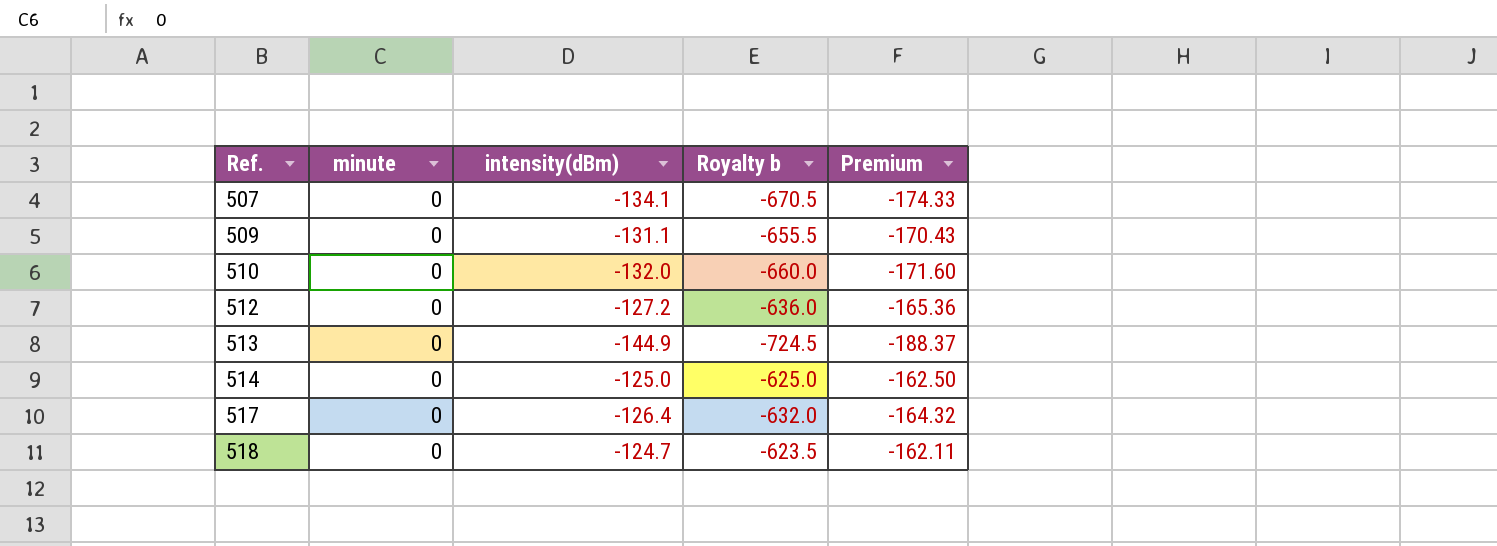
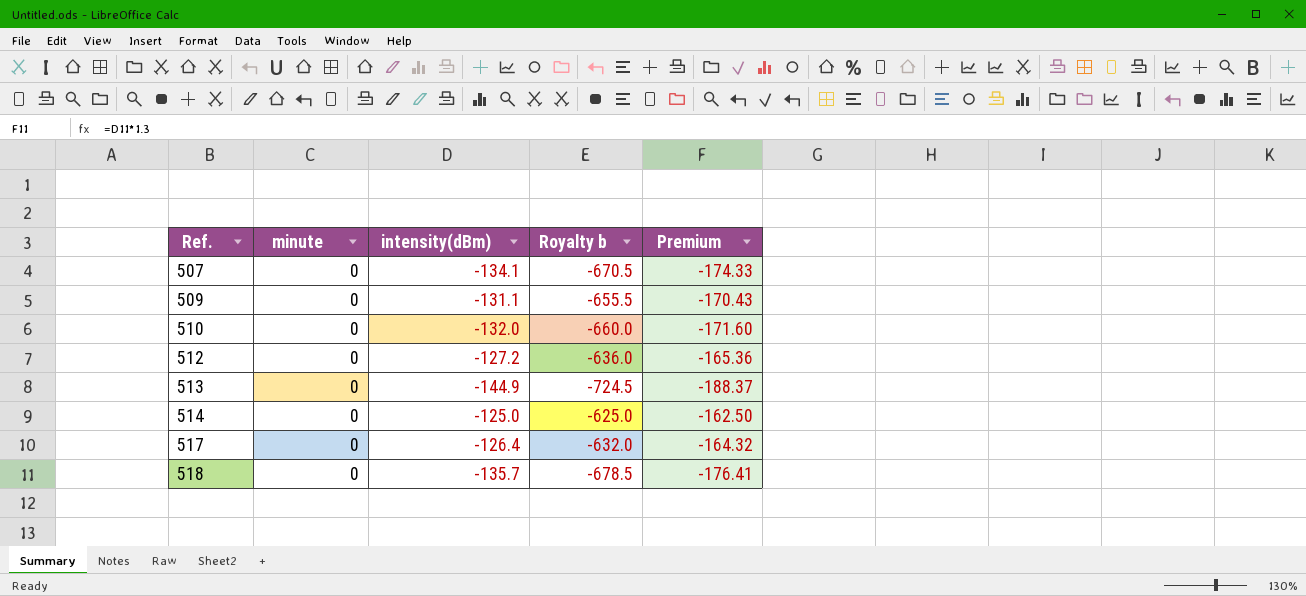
518 | intensity(dBm): -124.7 -> -135.7
518 | Royalty b: -623.5 -> -678.5
518 | Premium: -162.11 -> -176.41

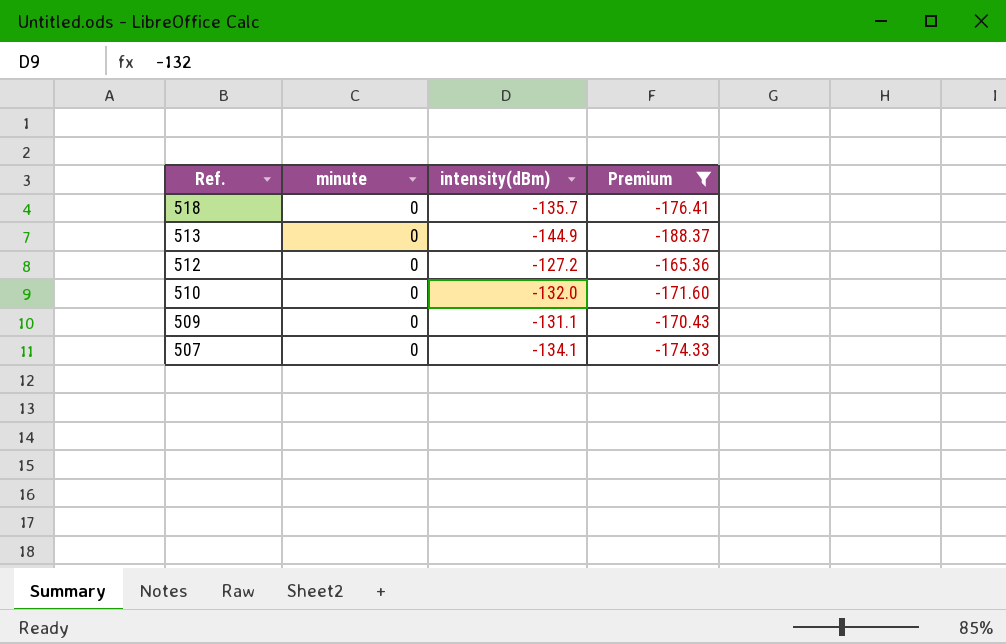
filter: none -> Premium <= -165.36
row order: Ref. ascending -> Ref. descending
column Royalty b | formula: [intensity(dBm)] * 5 -> none

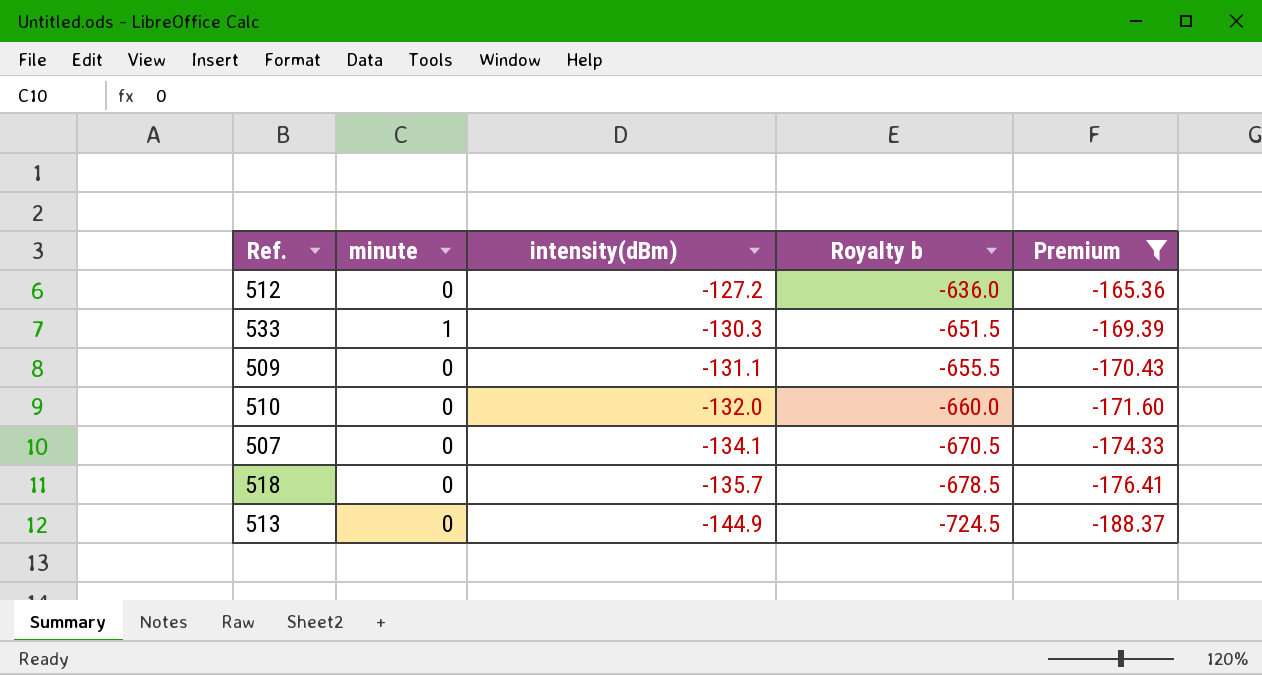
row order: Ref. descending -> intensity(dBm) descending
column Royalty b | formula: none -> [intensity(dBm)] * 5
row 533: none -> 1 | -130.3 | -651.5 | -169.39

